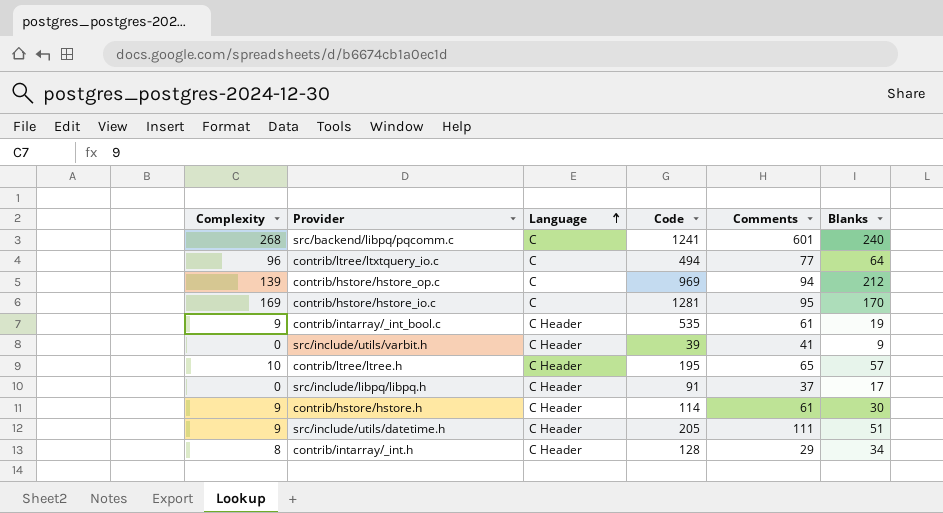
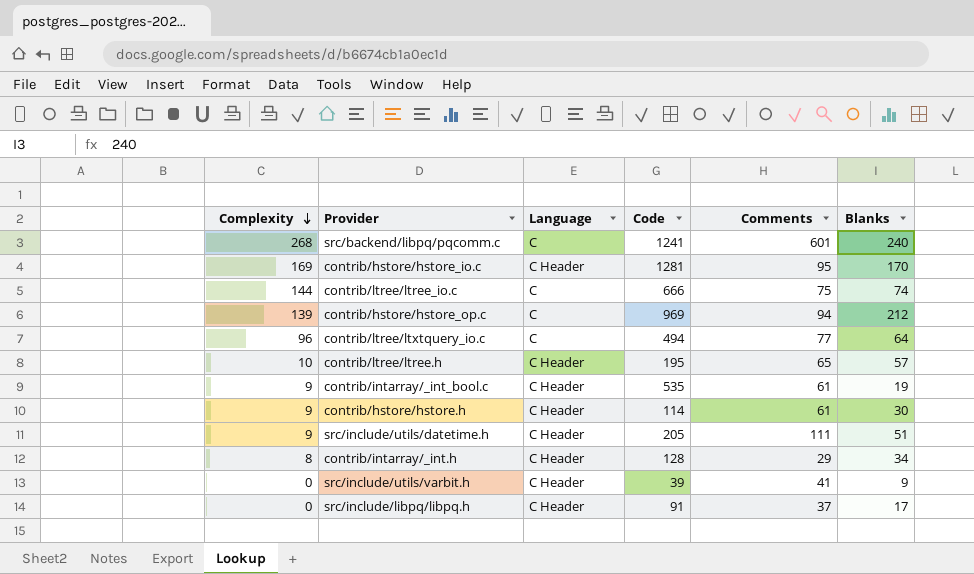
row order: Language ascending -> Complexity descending
contrib/hstore/hstore_io.c | Language: C -> C Header
row contrib/ltree/ltree_io.c: none -> 144 | C | 666 | 75 | 74

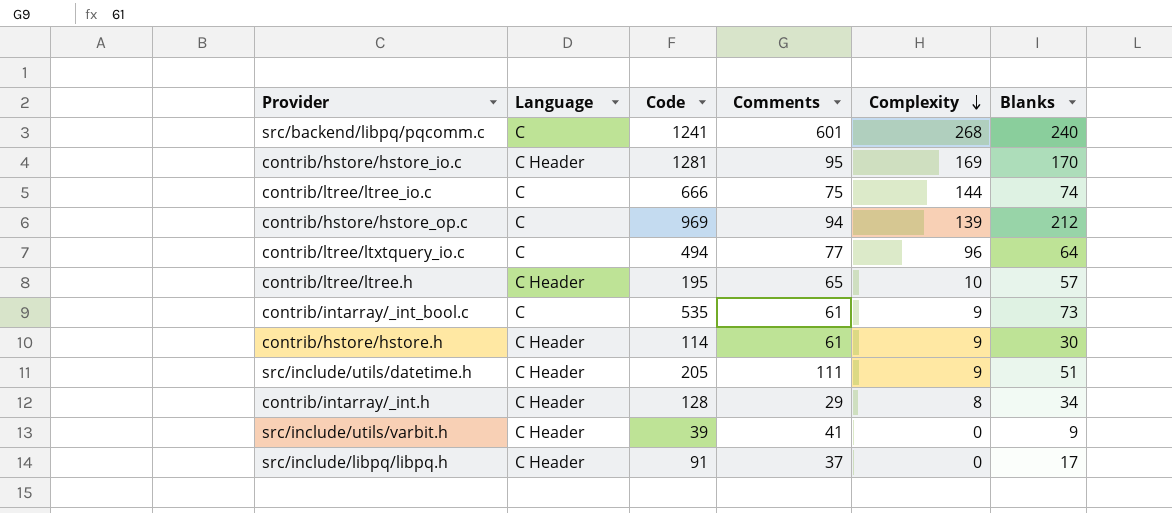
column Complexity | position: 1 -> 5
contrib/intarray/_int_bool.c | Language: C Header -> C
contrib/intarray/_int_bool.c | Blanks: 19 -> 73

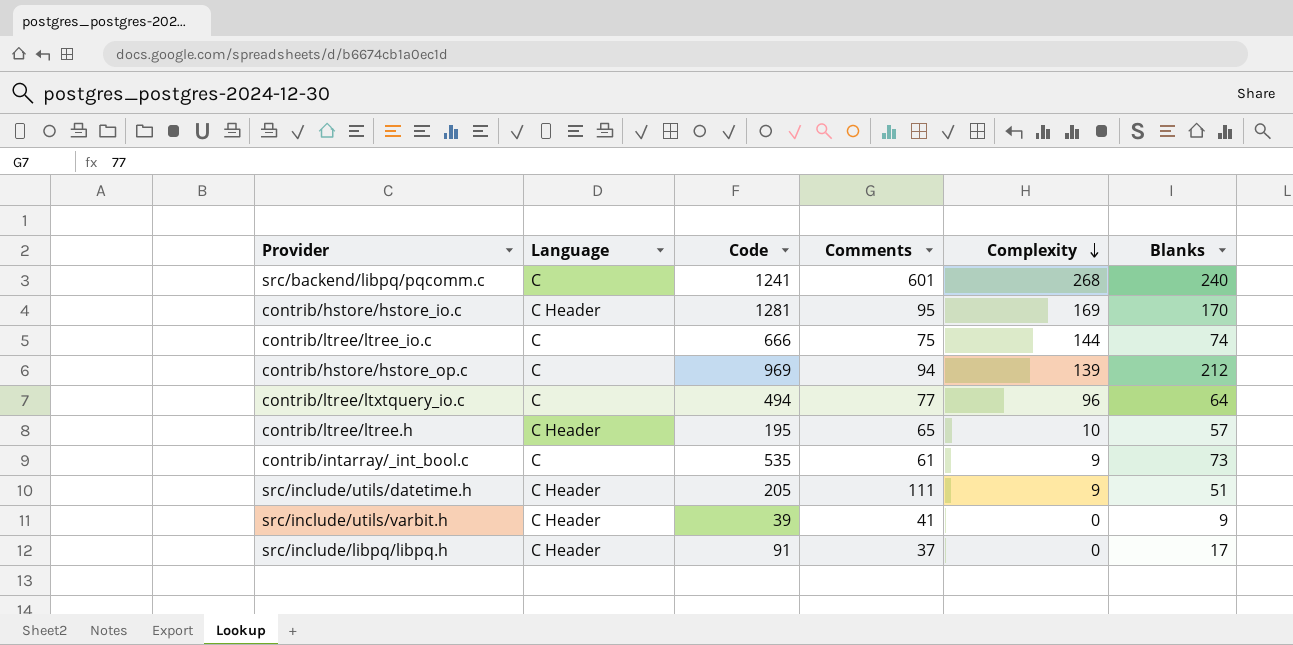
row contrib/hstore/hstore.h: C Header | 114 | 61 | 9 | 30 -> none
row contrib/intarray/_int.h: C Header | 128 | 29 | 8 | 34 -> none

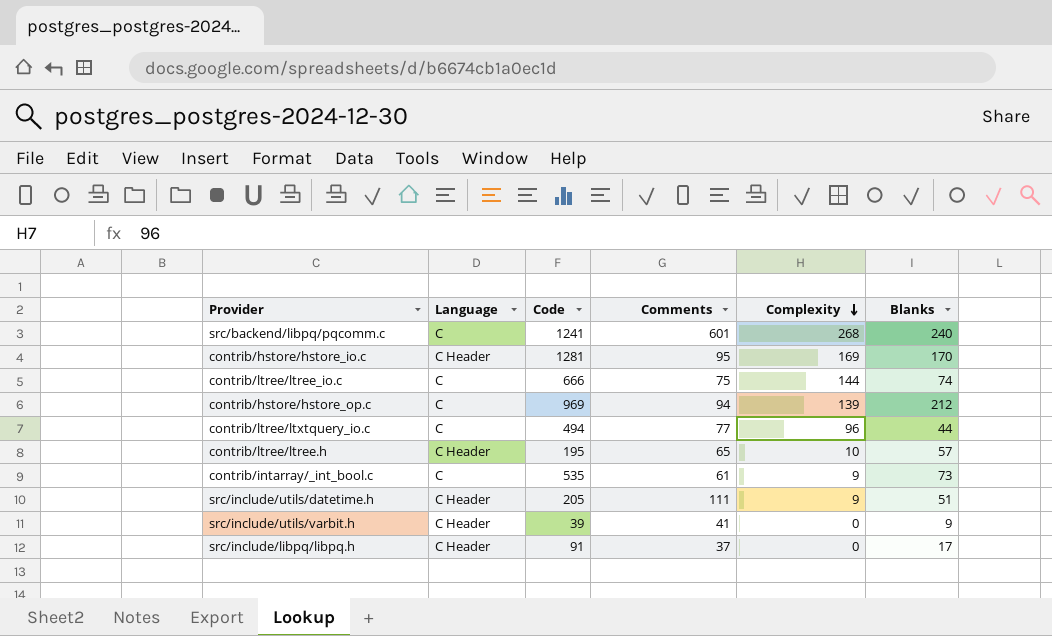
contrib/ltree/ltxtquery_io.c | Blanks: 64 -> 44

